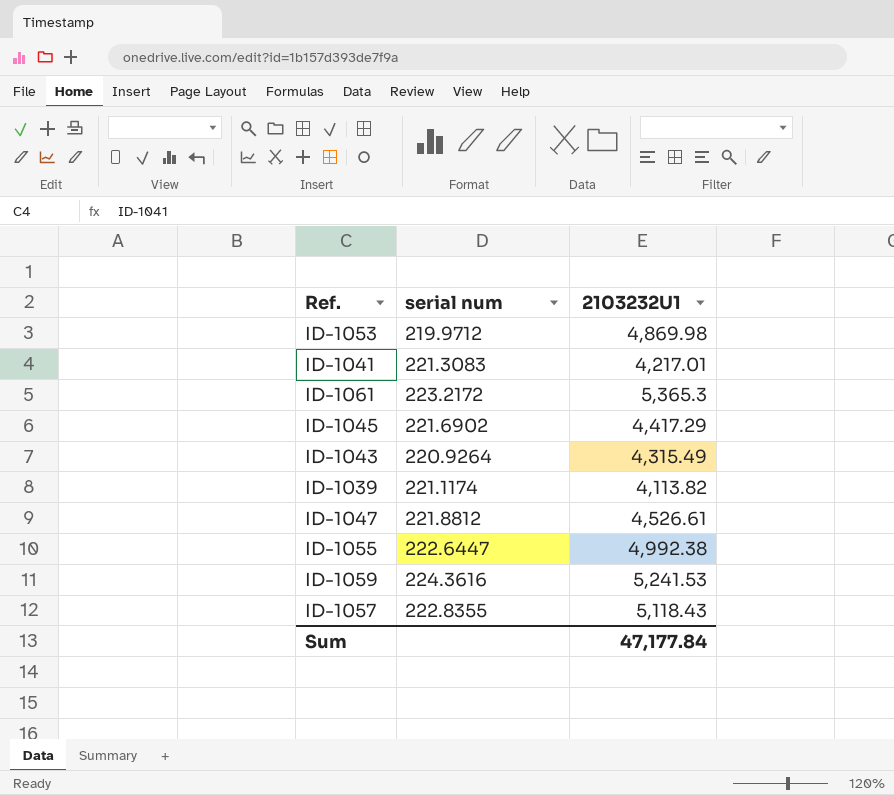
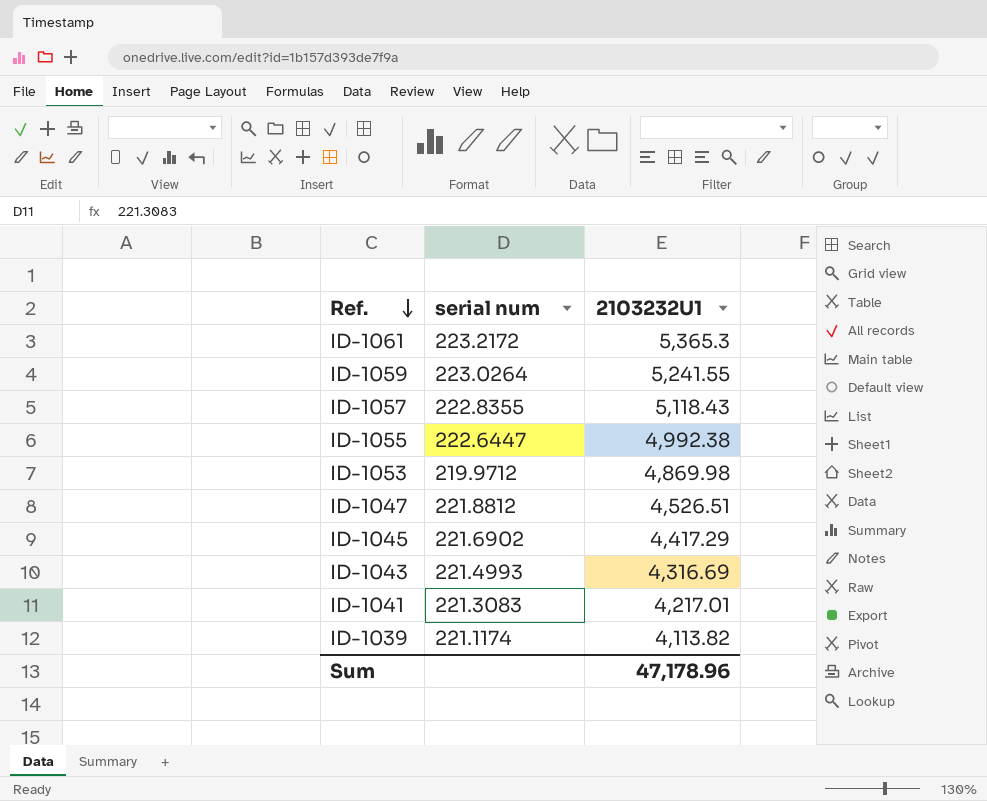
row order: none -> Ref. descending
ID-1059 | serial num: 224.3616 -> 223.0264
ID-1059 | 2103232U1: 5,241.53 -> 5,241.55
ID-1047 | 2103232U1: 4,526.61 -> 4,526.51
ID-1043 | serial num: 220.9264 -> 221.4993
ID-1043 | 2103232U1: 4,315.49 -> 4,316.69
Sum | 2103232U1: 47,177.84 -> 47,178.96

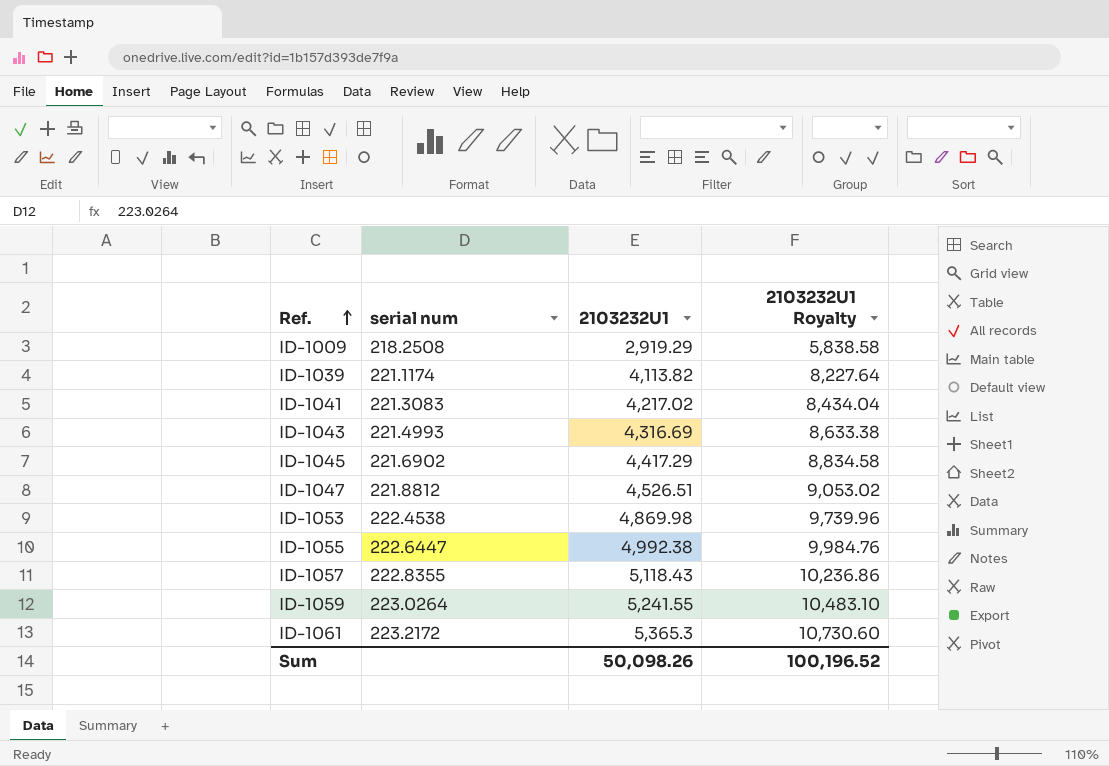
row order: Ref. descending -> Ref. ascending
column 2103232U1 Royalty | formula: none -> [2103232U1] * 2
row ID-1009: none -> 218.2508 | 2,919.29 | 5,838.58
ID-1041 | 2103232U1: 4,217.01 -> 4,217.02
ID-1053 | serial num: 219.9712 -> 222.4538
Sum | 2103232U1: 47,178.96 -> 50,098.26

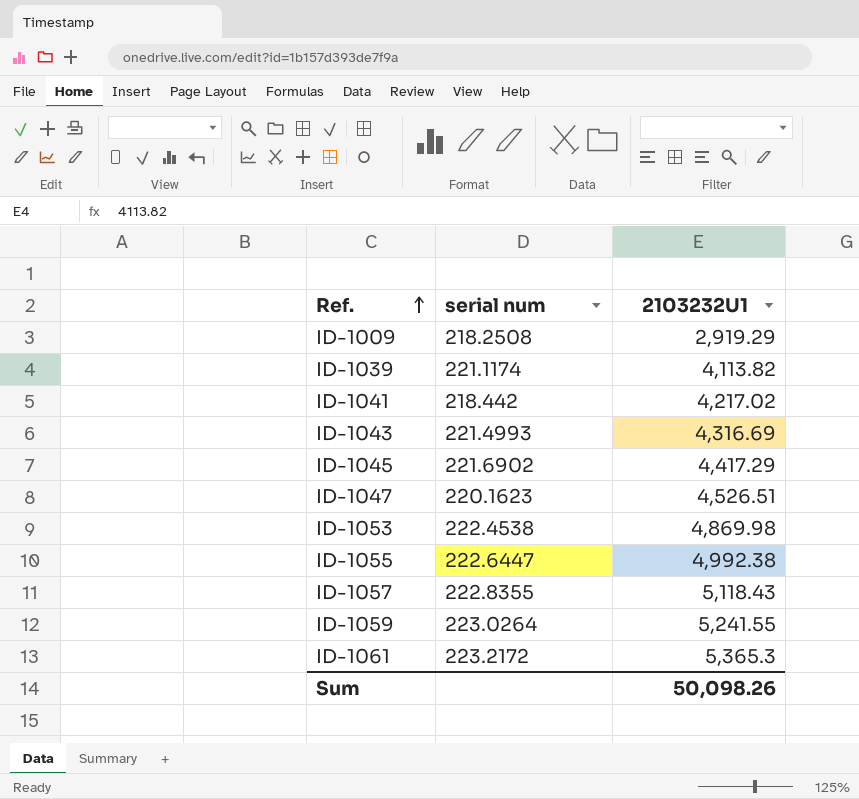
column 2103232U1 Royalty | formula: [2103232U1] * 2 -> none
ID-1041 | serial num: 221.3083 -> 218.442
ID-1047 | serial num: 221.8812 -> 220.1623

